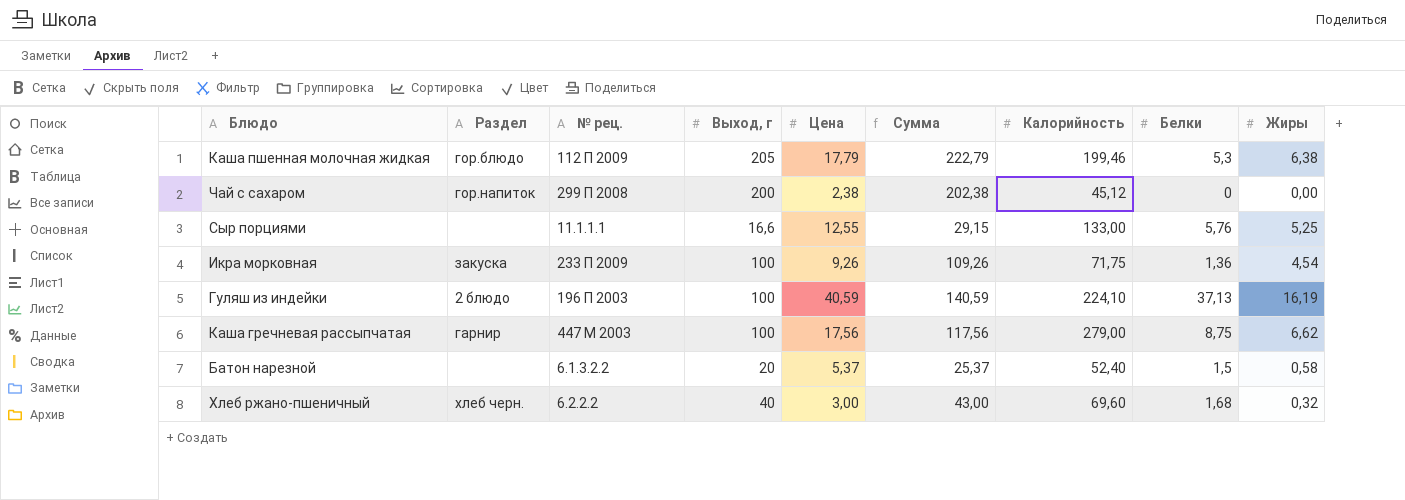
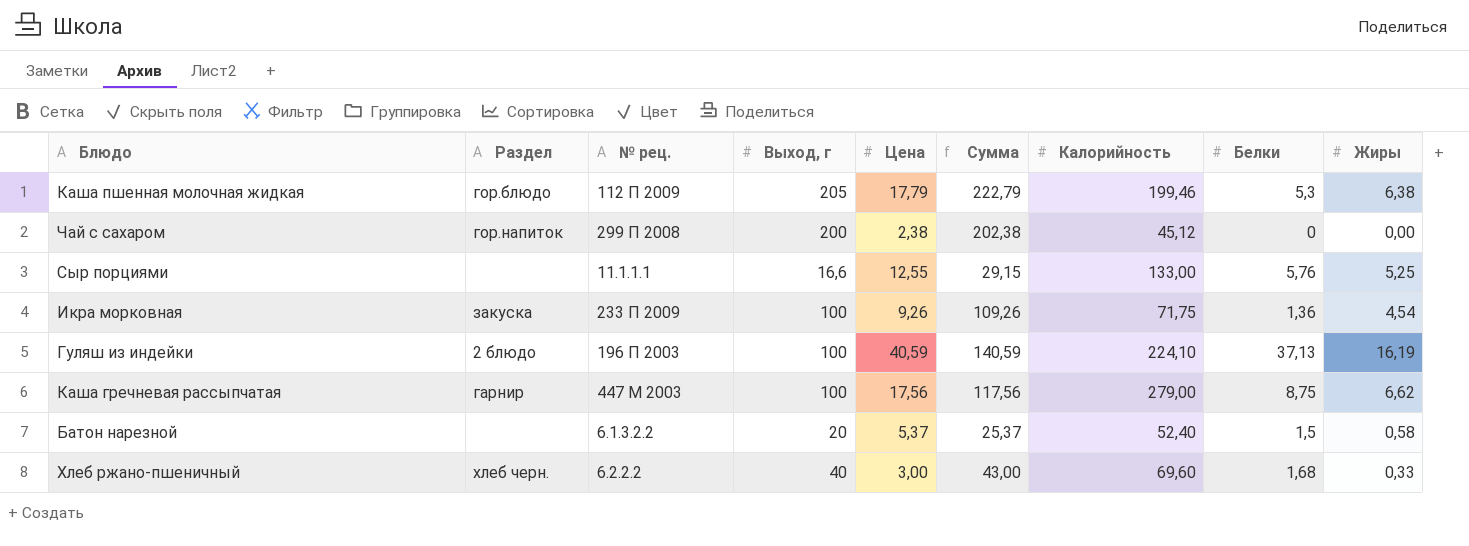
Хлеб ржано-пшеничный | Жиры: 0,32 -> 0,33

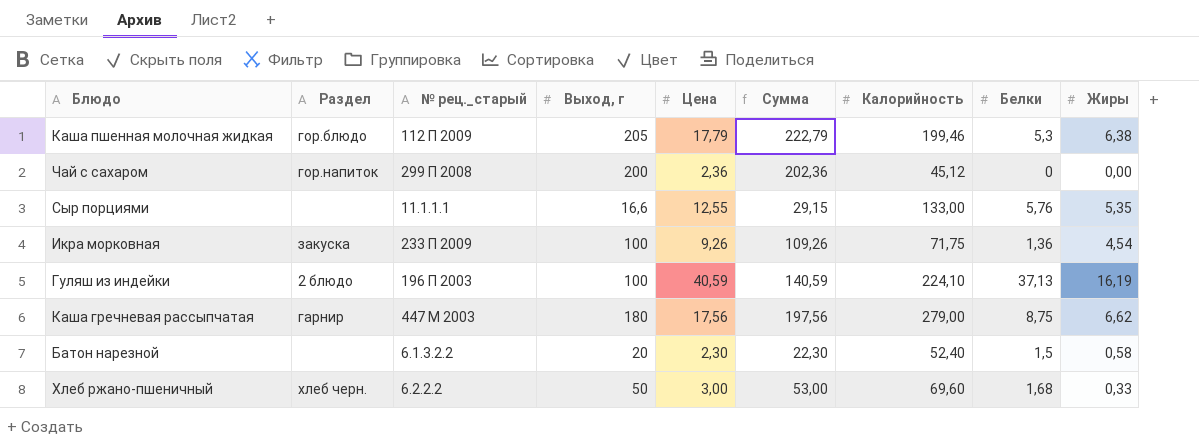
column name: № рец. -> № рец._старый
Чай с сахаром | Цена: 2,38 -> 2,36
Чай с сахаром | Сумма: 202,38 -> 202,36
Сыр порциями | Жиры: 5,25 -> 5,35
Каша гречневая рассыпчатая | Выход, г: 100 -> 180
Каша гречневая рассыпчатая | Сумма: 117,56 -> 197,56
Батон нарезной | Цена: 5,37 -> 2,30
Батон нарезной | Сумма: 25,37 -> 22,30
Хлеб ржано-пшеничный | Выход, г: 40 -> 50
Хлеб ржано-пшеничный | Сумма: 43,00 -> 53,00

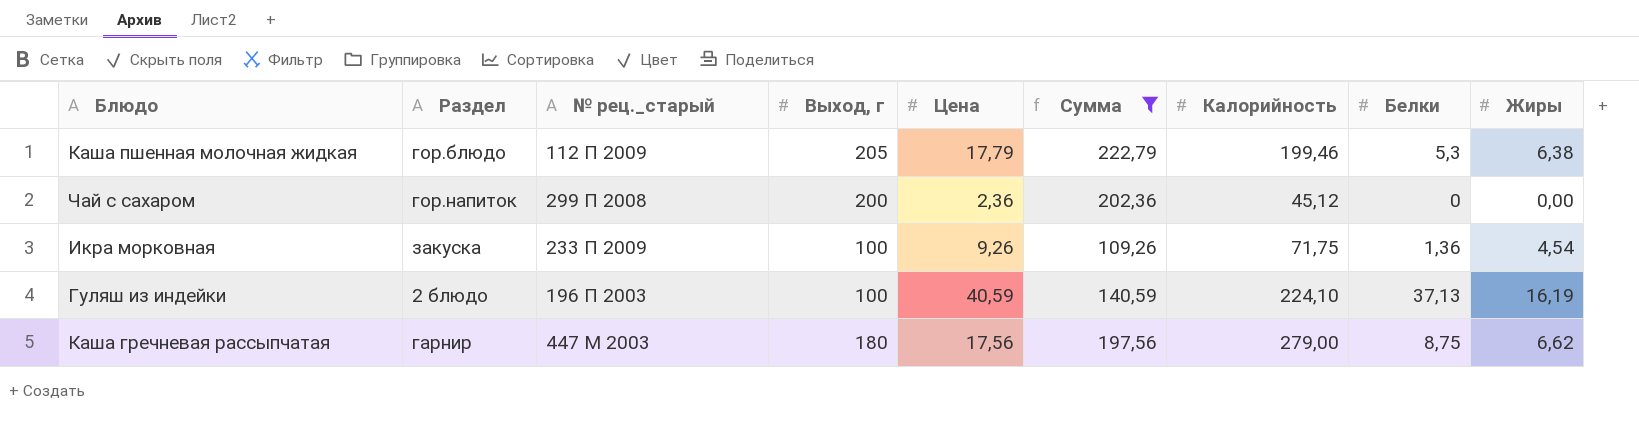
filter: none -> Сумма >= 109,26

